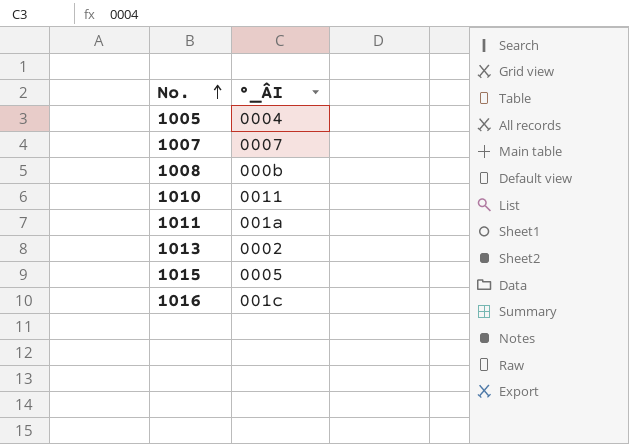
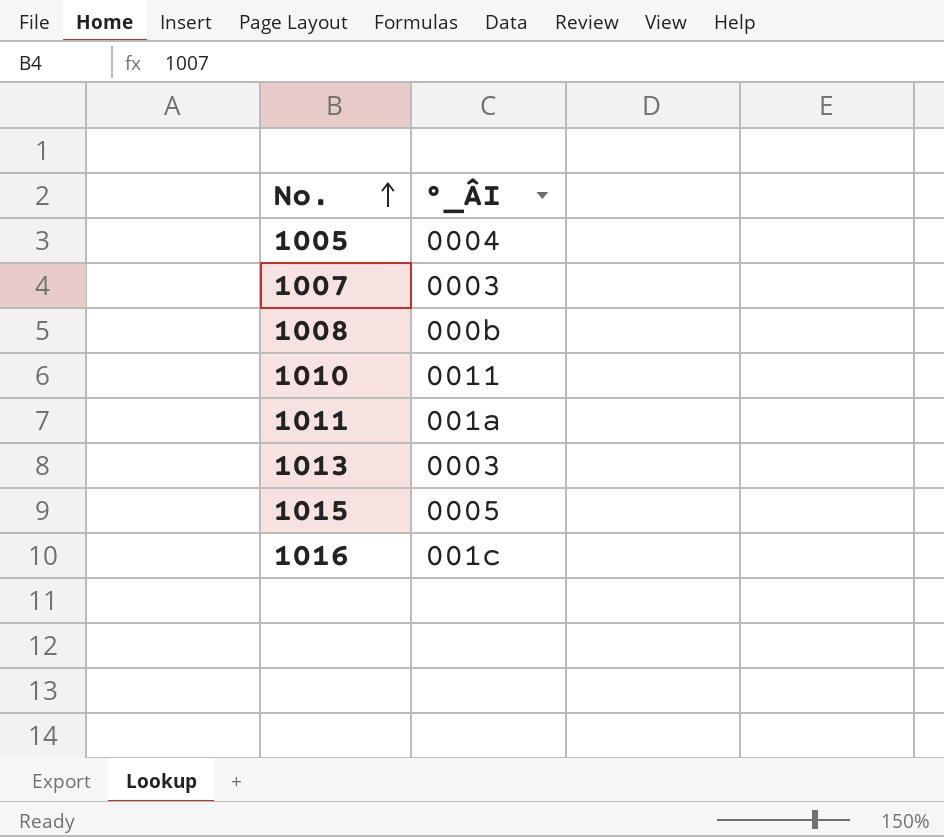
1007 | °_ÂI: 0007 -> 0003
1013 | °_ÂI: 0002 -> 0003

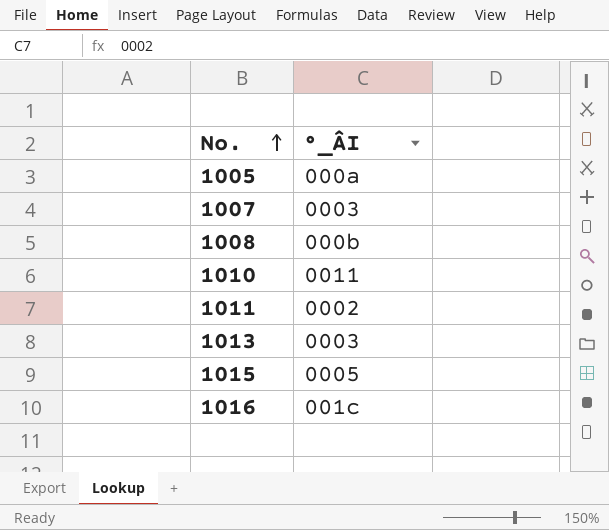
1005 | °_ÂI: 0004 -> 000a
1011 | °_ÂI: 001a -> 0002

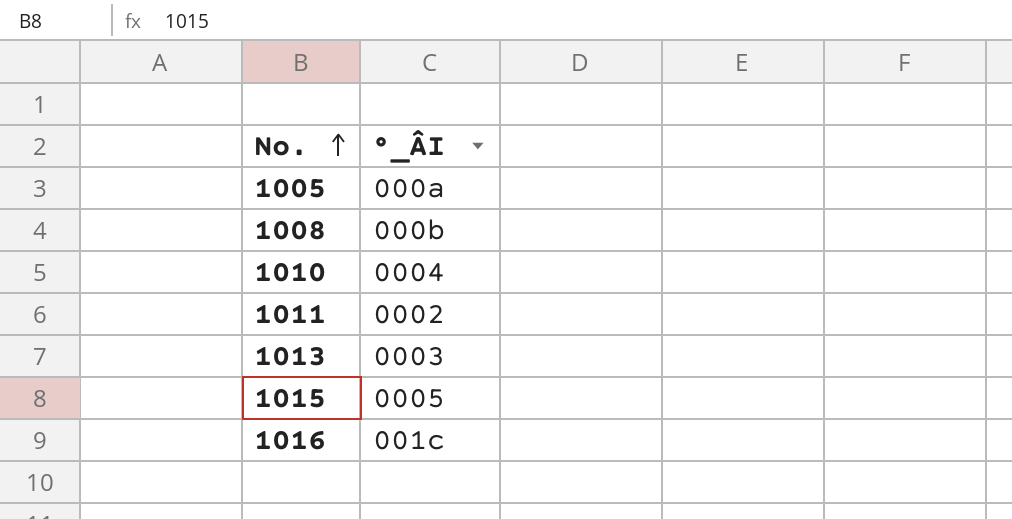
row 1007: 0003 -> none
1010 | °_ÂI: 0011 -> 0004

